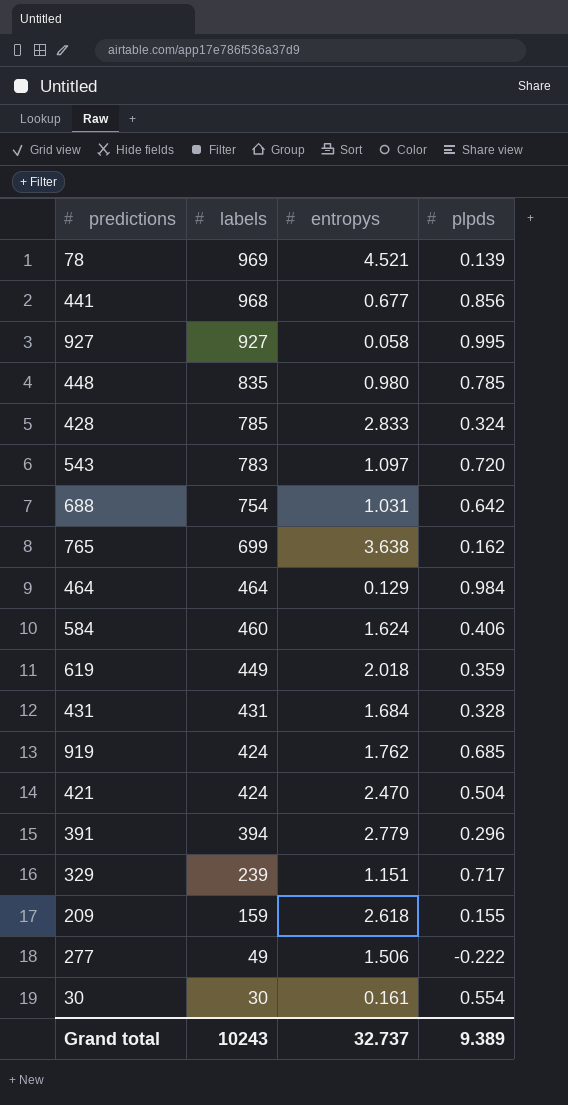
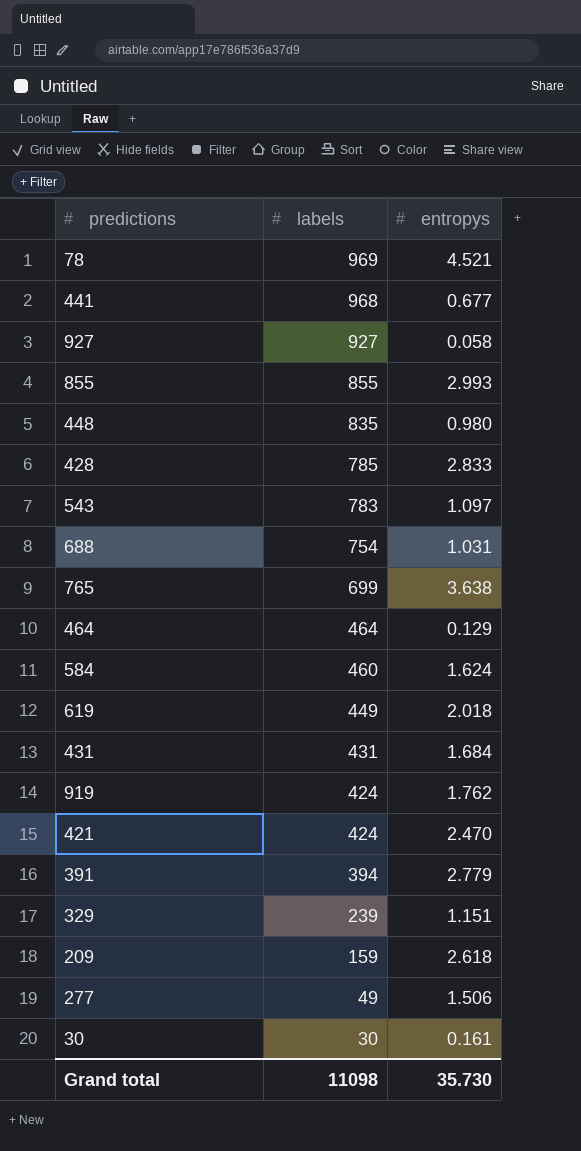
column plpds | position: 4 -> none
row 855: none -> 855 | 2.993
Grand total | labels: 10243 -> 11098
Grand total | entropys: 32.737 -> 35.730

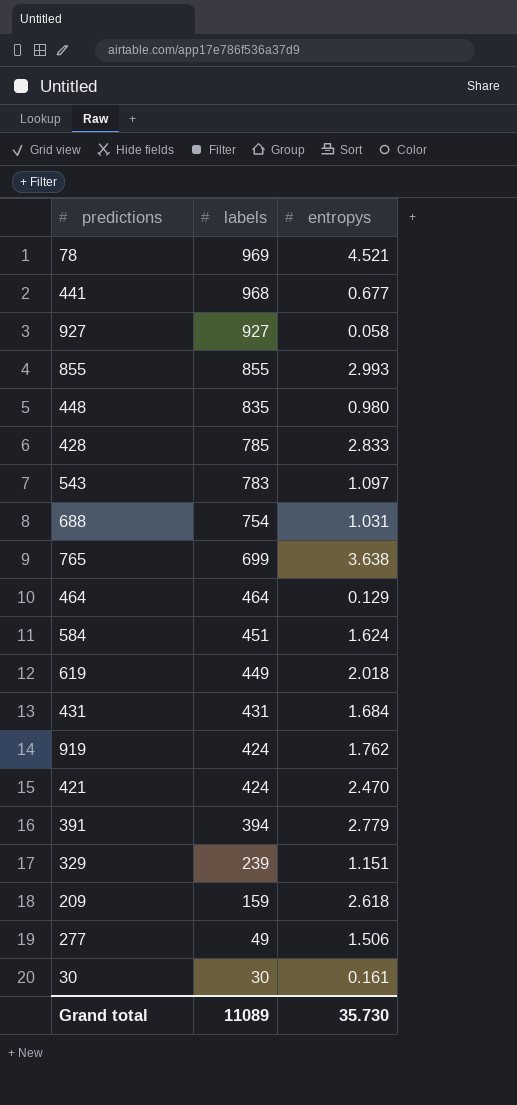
584 | labels: 460 -> 451
Grand total | labels: 11098 -> 11089

